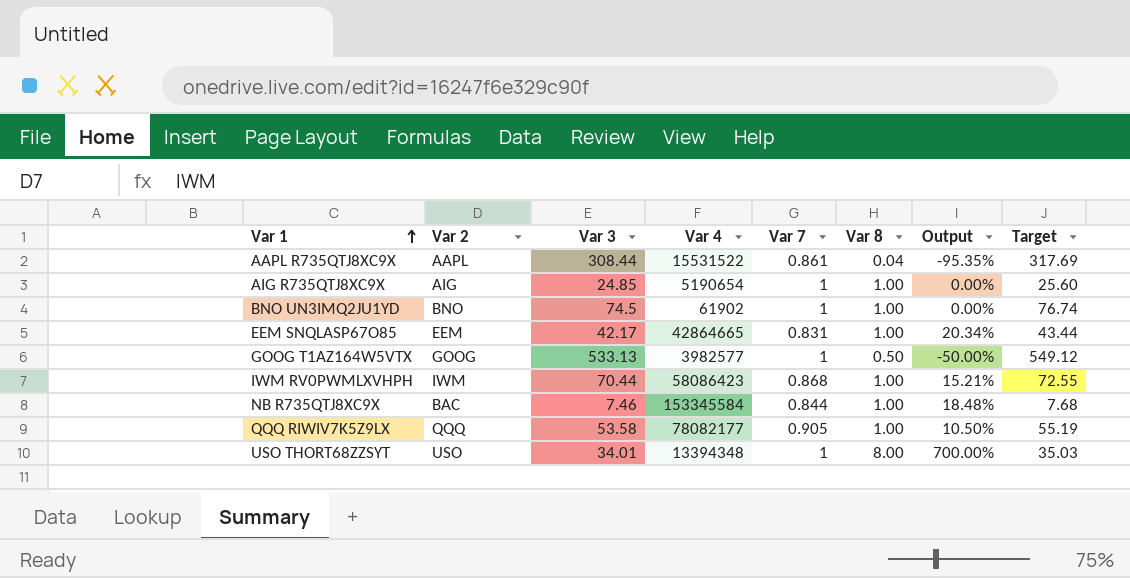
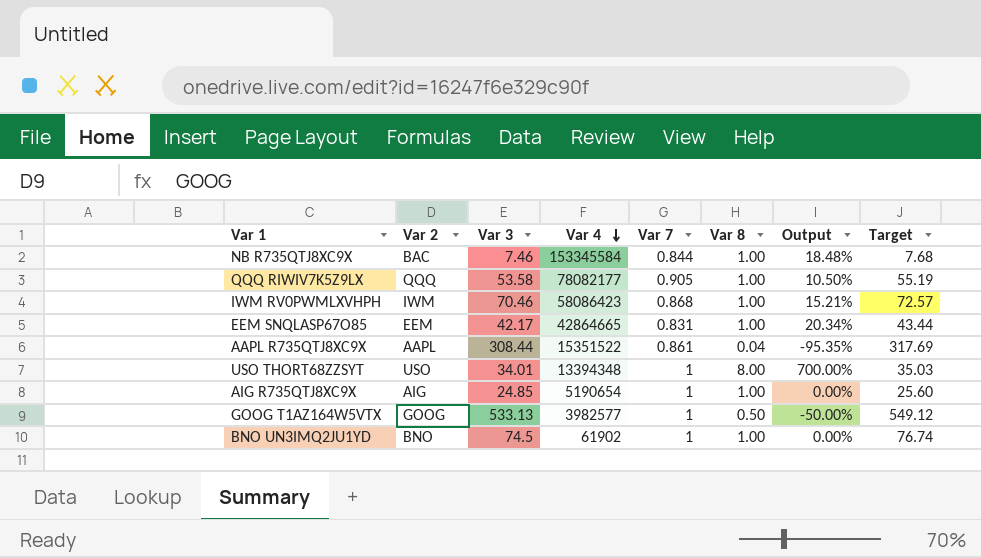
row order: Var 1 ascending -> Var 4 descending
IWM RV0PWMLXVHPH | Var 3: 70.44 -> 70.46
IWM RV0PWMLXVHPH | Target: 72.55 -> 72.57
AAPL R735QTJ8XC9X | Var 4: 15531522 -> 15351522

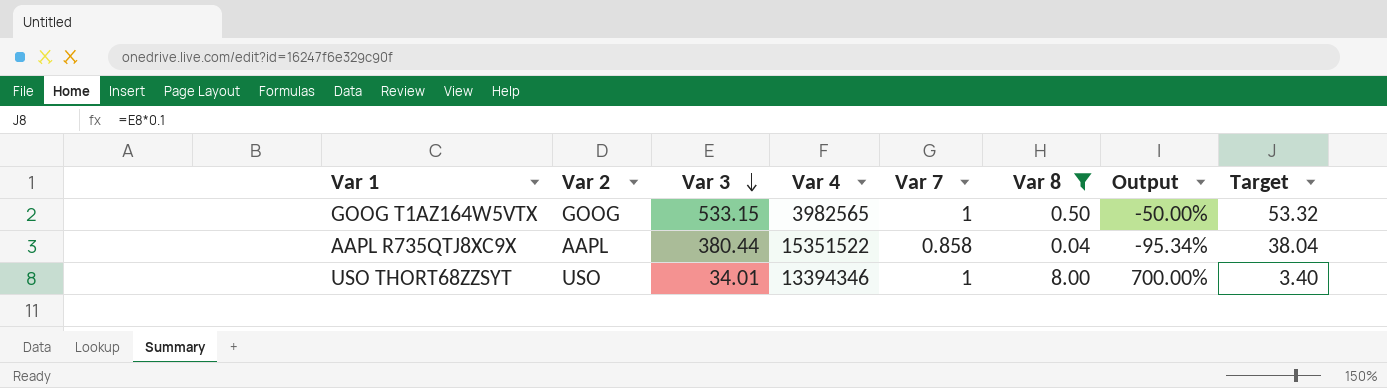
filter: none -> Var 8 != 1.00
row order: Var 4 descending -> Var 3 descending
column Target | formula: [Var 3] * 1.03 -> [Var 3] * 0.1
GOOG T1AZ164W5VTX | Var 3: 533.13 -> 533.15
GOOG T1AZ164W5VTX | Var 4: 3982577 -> 3982565
AAPL R735QTJ8XC9X | Var 3: 308.44 -> 380.44
AAPL R735QTJ8XC9X | Var 7: 0.861 -> 0.858
AAPL R735QTJ8XC9X | Output: -95.35% -> -95.34%
USO THORT68ZZSYT | Var 4: 13394348 -> 13394346

